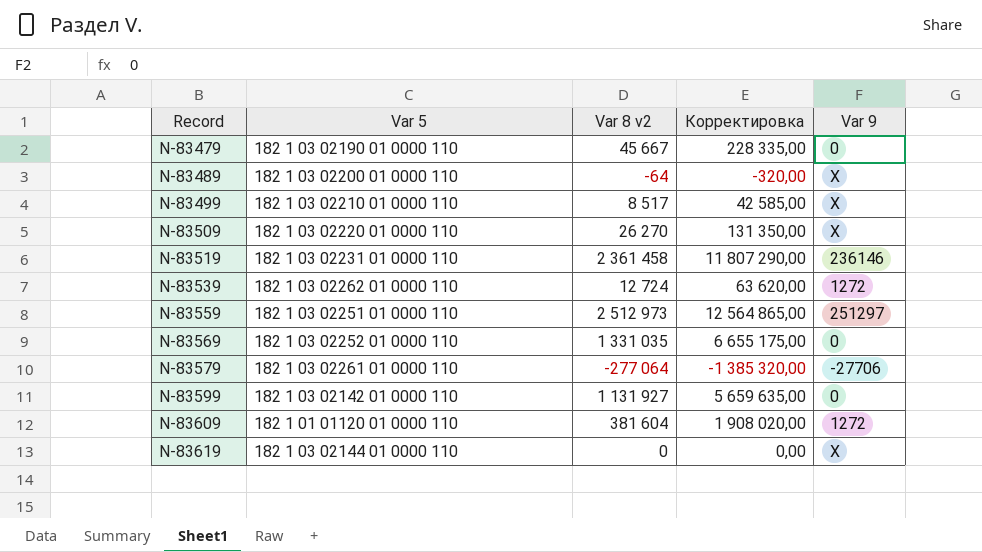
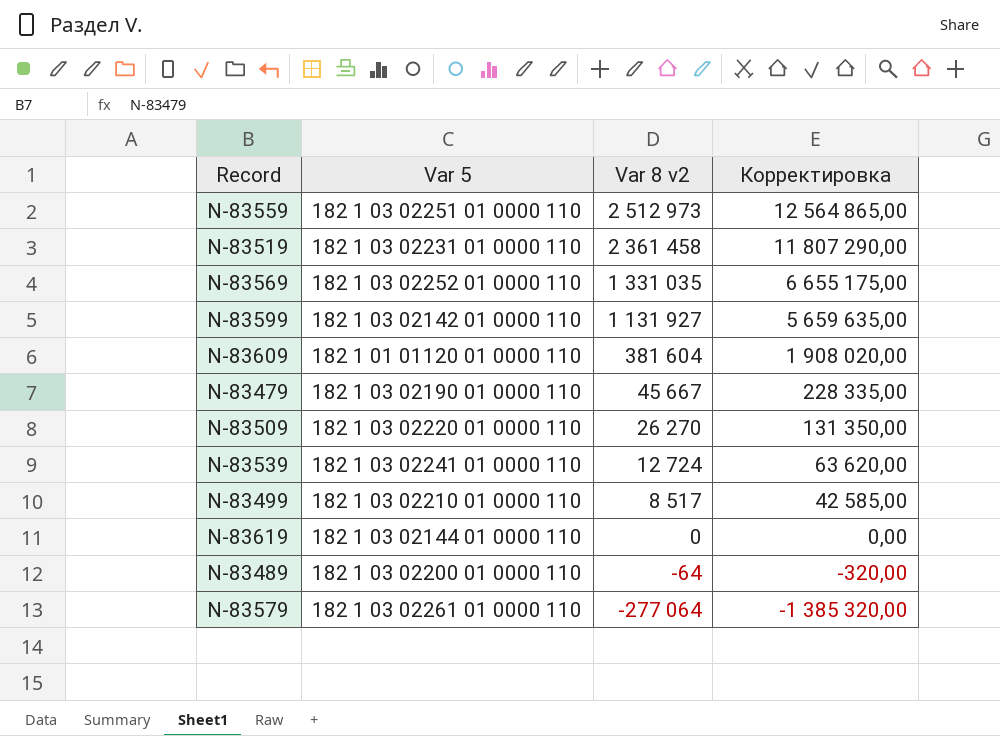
row order: Record ascending -> Var 8 v2 descending
column Var 9 | position: 5 -> none
N-83539 | Var 5: 182 1 03 02262 01 0000 110 -> 182 1 03 02241 01 0000 110

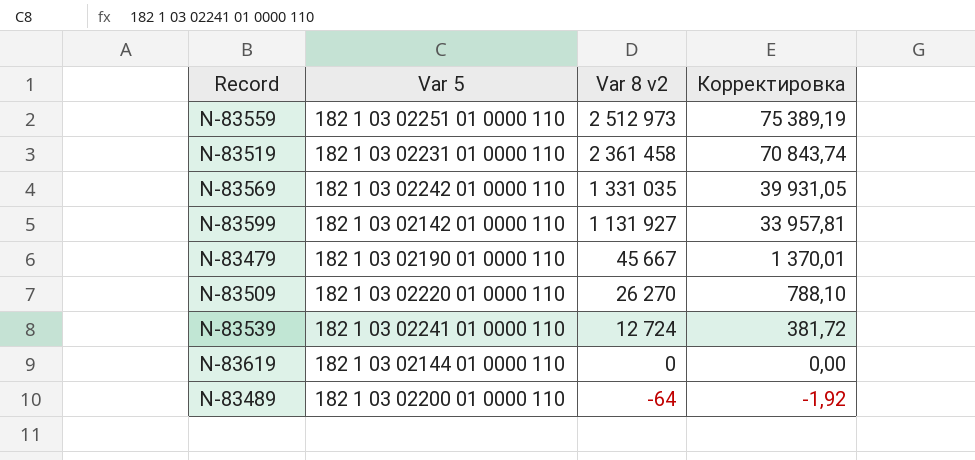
column Корректировка | formula: [Var 8 v2] * 5 -> [Var 8 v2] * 0,03
row N-83609: 182 1 01 01120 01 0000 110 | 381 604 | 1 908 020,00 -> none
row N-83499: 182 1 03 02210 01 0000 110 | 8 517 | 42 585,00 -> none
row N-83579: 182 1 03 02261 01 0000 110 | -277 064 | -1 385 320,00 -> none
N-83569 | Var 5: 182 1 03 02252 01 0000 110 -> 182 1 03 02242 01 0000 110

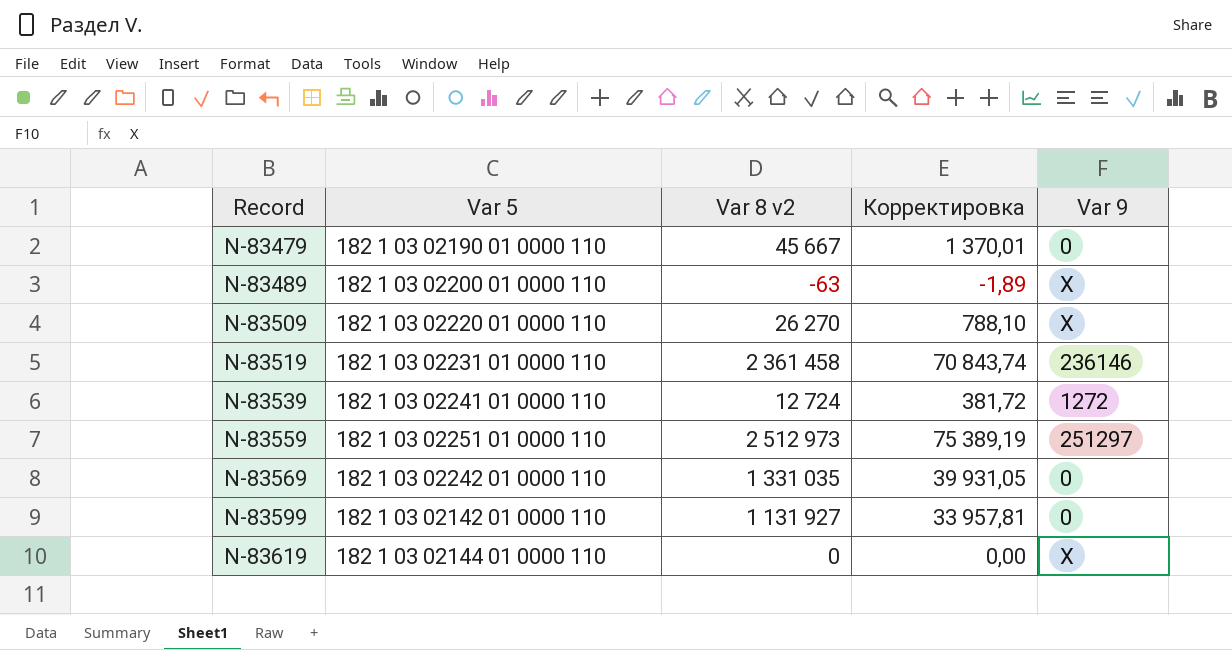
row order: Var 8 v2 descending -> Record ascending
column Var 9 | position: none -> 5
N-83489 | Var 8 v2: -64 -> -63
N-83489 | Корректировка: -1,92 -> -1,89

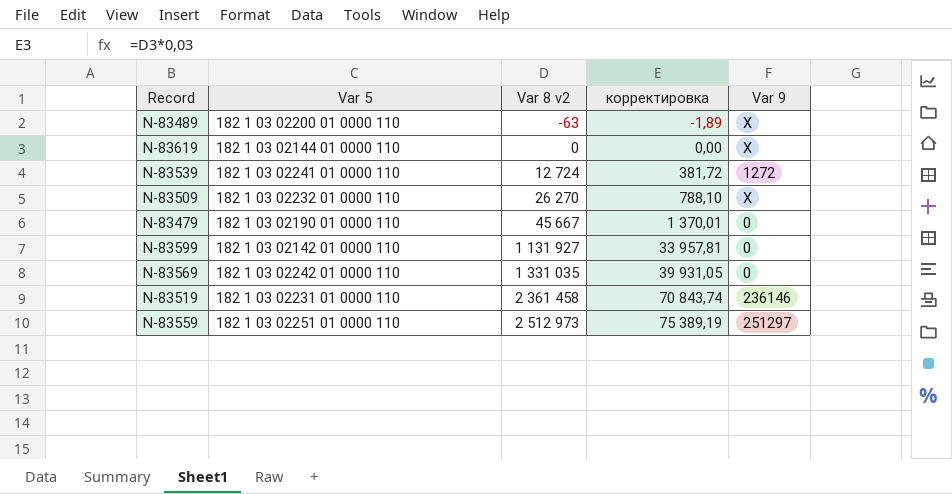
row order: Record ascending -> Var 8 v2 ascending
column name: Корректировка -> корректировка
N-83509 | Var 5: 182 1 03 02220 01 0000 110 -> 182 1 03 02232 01 0000 110

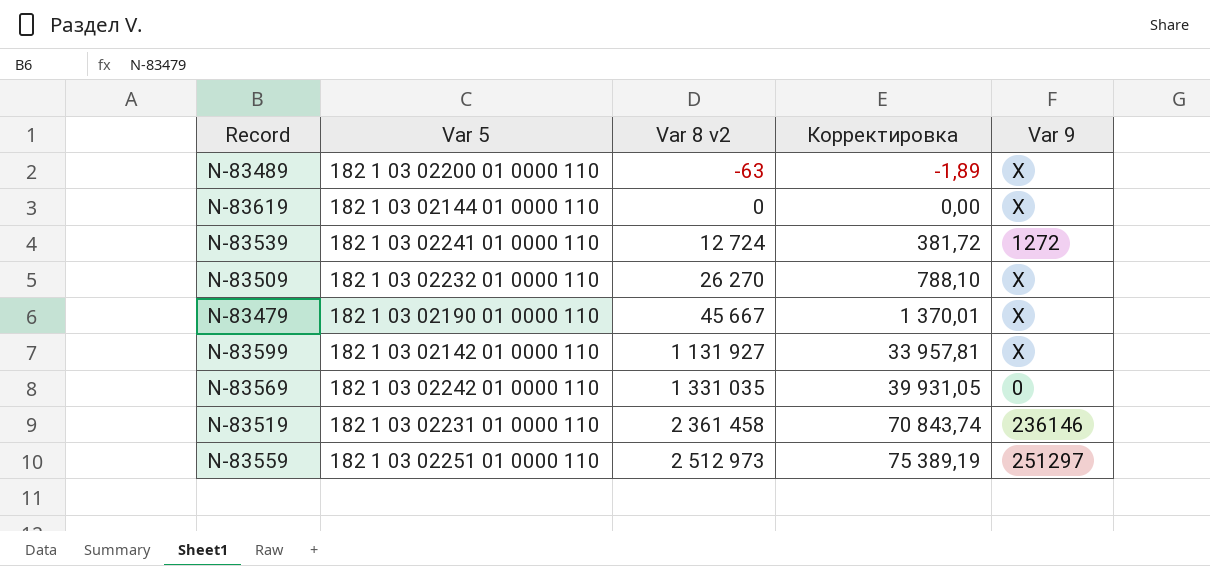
column name: корректировка -> Корректировка
N-83479 | Var 9: 0 -> X
N-83599 | Var 9: 0 -> X

